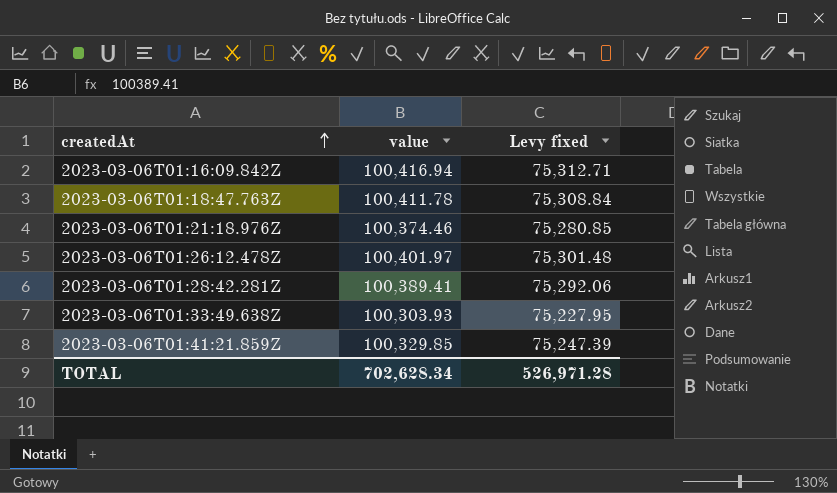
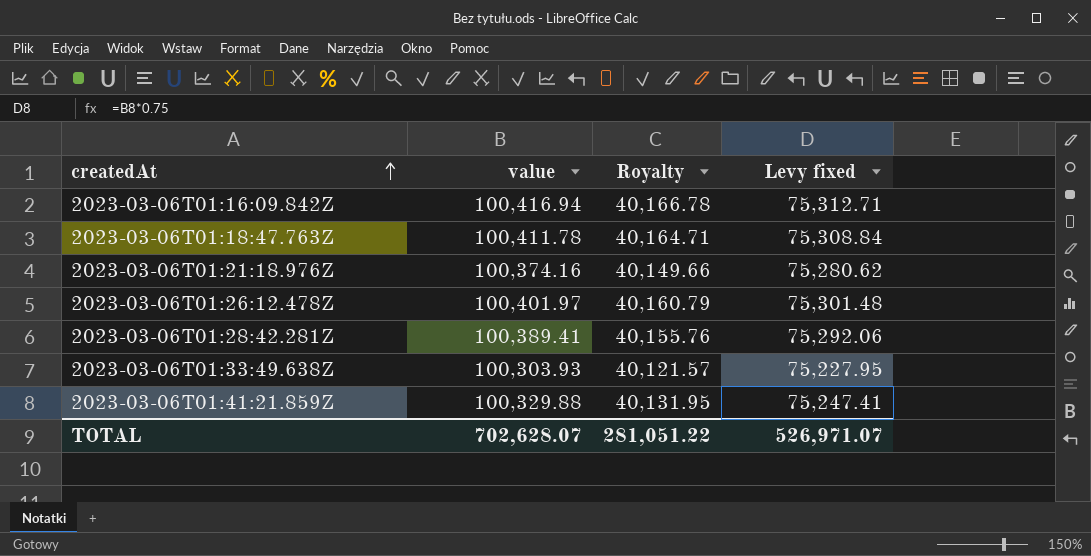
column Royalty | formula: none -> [value] * 0.4
2023-03-06T01:21:18.976Z | value: 100,374.46 -> 100,374.16
2023-03-06T01:21:18.976Z | Levy fixed: 75,280.85 -> 75,280.62
2023-03-06T01:41:21.859Z | value: 100,329.85 -> 100,329.88
2023-03-06T01:41:21.859Z | Levy fixed: 75,247.39 -> 75,247.41
TOTAL | value: 702,628.34 -> 702,628.07
TOTAL | Levy fixed: 526,971.28 -> 526,971.07

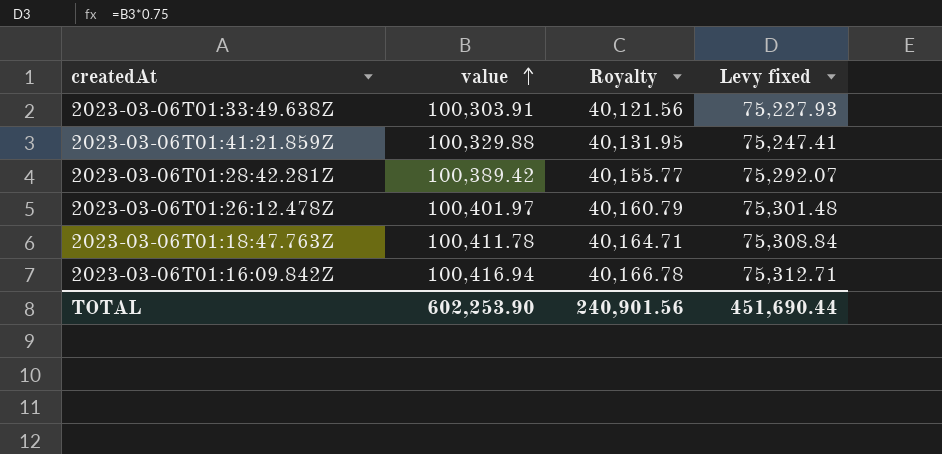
row order: createdAt ascending -> value ascending
row 2023-03-06T01:21:18.976Z: 100,374.16 | 40,149.66 | 75,280.62 -> none
2023-03-06T01:33:49.638Z | value: 100,303.93 -> 100,303.91
2023-03-06T01:33:49.638Z | Royalty: 40,121.57 -> 40,121.56
2023-03-06T01:33:49.638Z | Levy fixed: 75,227.95 -> 75,227.93
2023-03-06T01:28:42.281Z | value: 100,389.41 -> 100,389.42
2023-03-06T01:28:42.281Z | Royalty: 40,155.76 -> 40,155.77
2023-03-06T01:28:42.281Z | Levy fixed: 75,292.06 -> 75,292.07
TOTAL | value: 702,628.07 -> 602,253.90
TOTAL | Royalty: 281,051.22 -> 240,901.56
TOTAL | Levy fixed: 526,971.07 -> 451,690.44

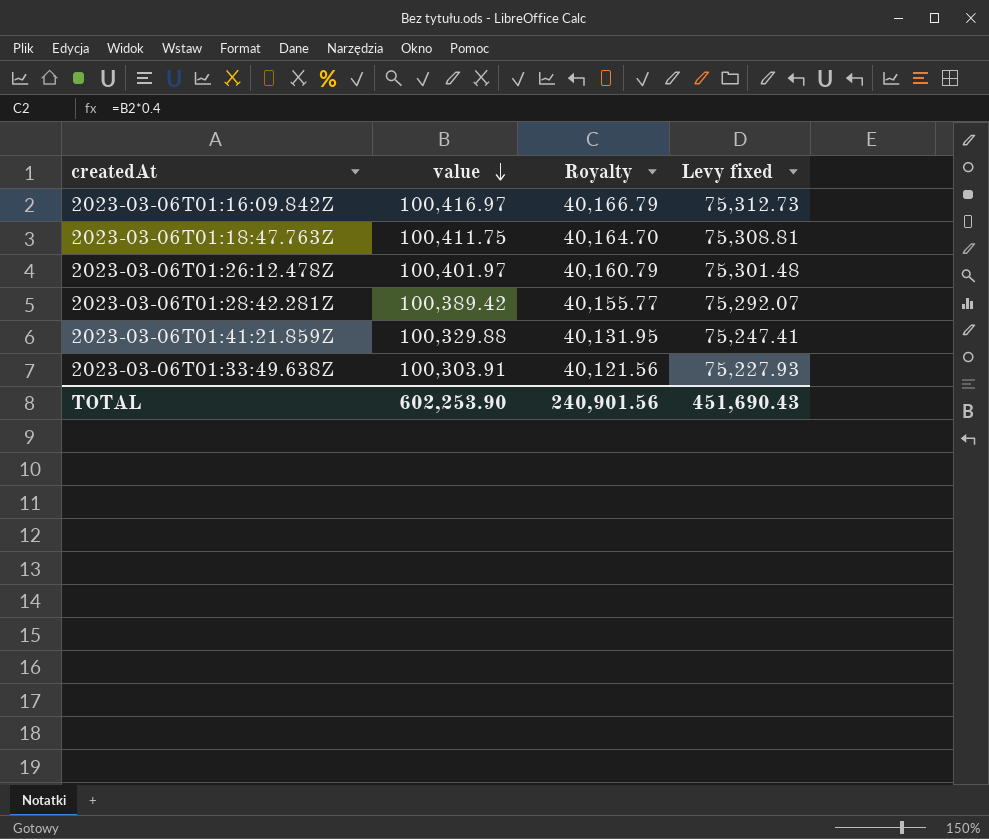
row order: value ascending -> value descending
2023-03-06T01:16:09.842Z | value: 100,416.94 -> 100,416.97
2023-03-06T01:16:09.842Z | Royalty: 40,166.78 -> 40,166.79
2023-03-06T01:16:09.842Z | Levy fixed: 75,312.71 -> 75,312.73
2023-03-06T01:18:47.763Z | value: 100,411.78 -> 100,411.75
2023-03-06T01:18:47.763Z | Royalty: 40,164.71 -> 40,164.70
2023-03-06T01:18:47.763Z | Levy fixed: 75,308.84 -> 75,308.81
TOTAL | Levy fixed: 451,690.44 -> 451,690.43

